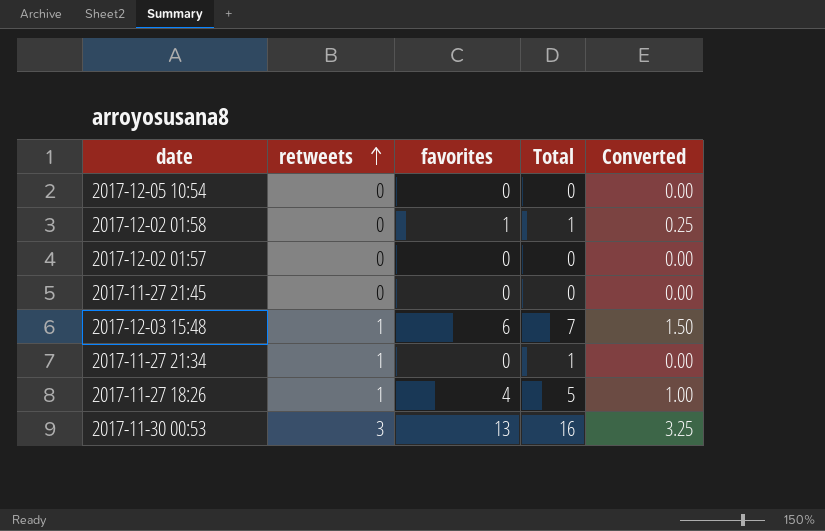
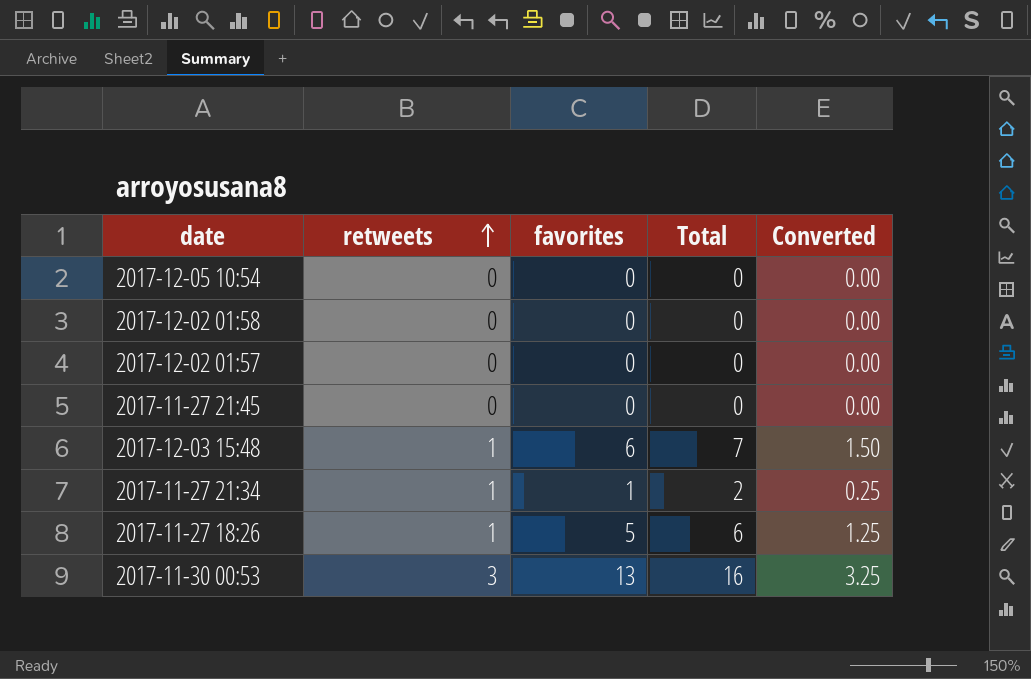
2017-12-02 01:58 | favorites: 1 -> 0
2017-12-02 01:58 | Total: 1 -> 0
2017-12-02 01:58 | Converted: 0.25 -> 0.00
2017-11-27 21:34 | favorites: 0 -> 1
2017-11-27 21:34 | Total: 1 -> 2
2017-11-27 21:34 | Converted: 0.00 -> 0.25
2017-11-27 18:26 | favorites: 4 -> 5
2017-11-27 18:26 | Total: 5 -> 6
2017-11-27 18:26 | Converted: 1.00 -> 1.25

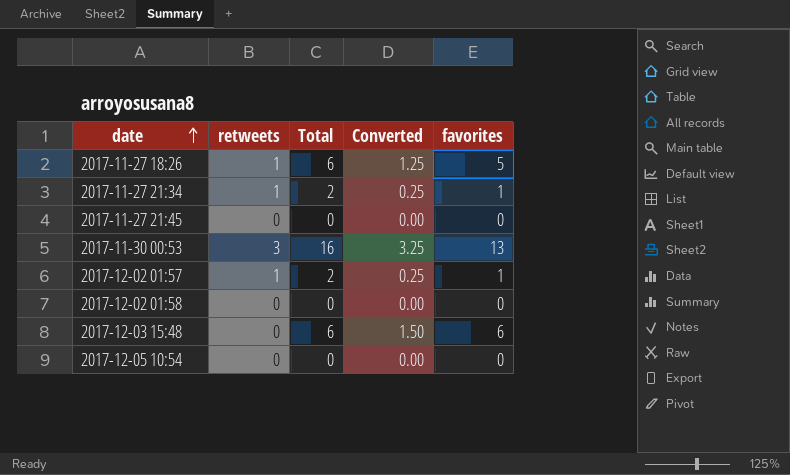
row order: retweets ascending -> date ascending
column favorites | position: 3 -> 5
2017-12-02 01:57 | retweets: 0 -> 1
2017-12-02 01:57 | Total: 0 -> 2
2017-12-02 01:57 | Converted: 0.00 -> 0.25
2017-12-02 01:57 | favorites: 0 -> 1
2017-12-03 15:48 | retweets: 1 -> 0
2017-12-03 15:48 | Total: 7 -> 6

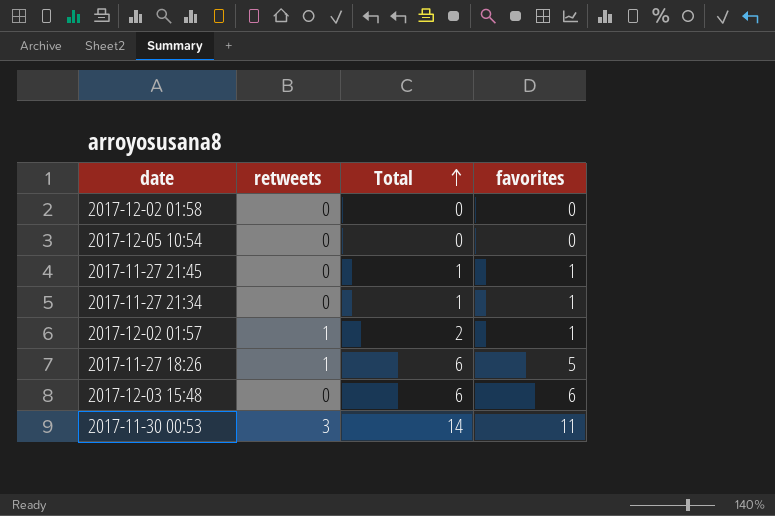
row order: date ascending -> Total ascending
column Converted | formula: [favorites] * 0.25 -> none
2017-11-27 21:45 | Total: 0 -> 1
2017-11-27 21:45 | favorites: 0 -> 1
2017-11-27 21:34 | retweets: 1 -> 0
2017-11-27 21:34 | Total: 2 -> 1
2017-11-30 00:53 | Total: 16 -> 14
2017-11-30 00:53 | favorites: 13 -> 11

